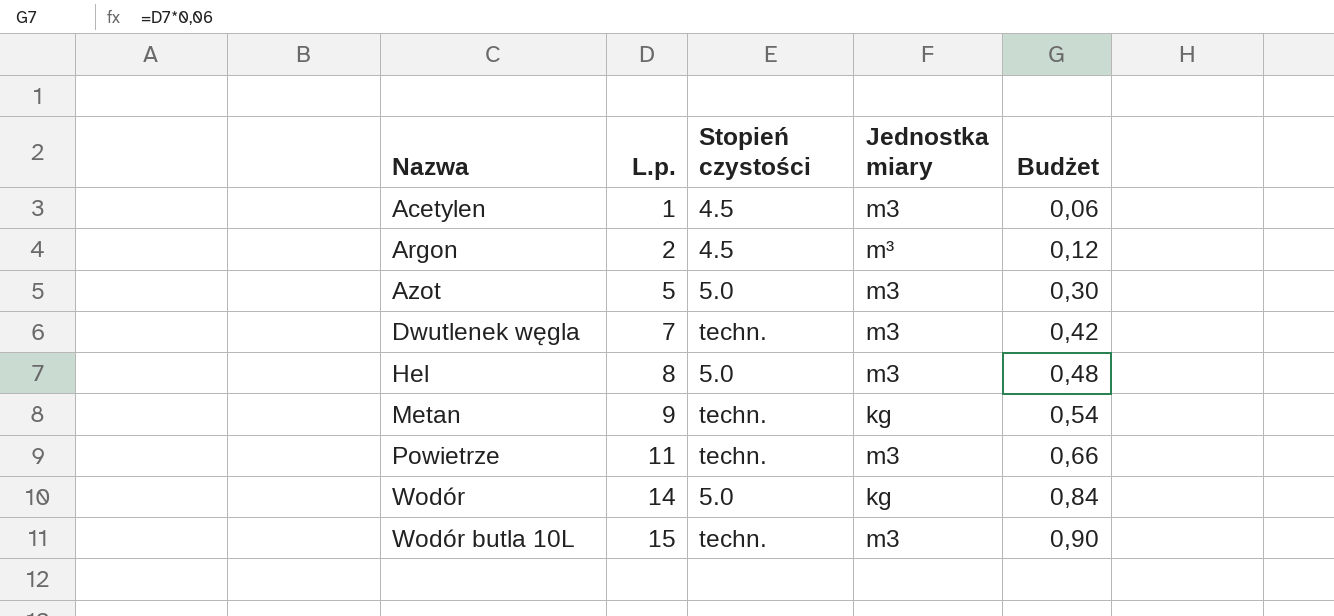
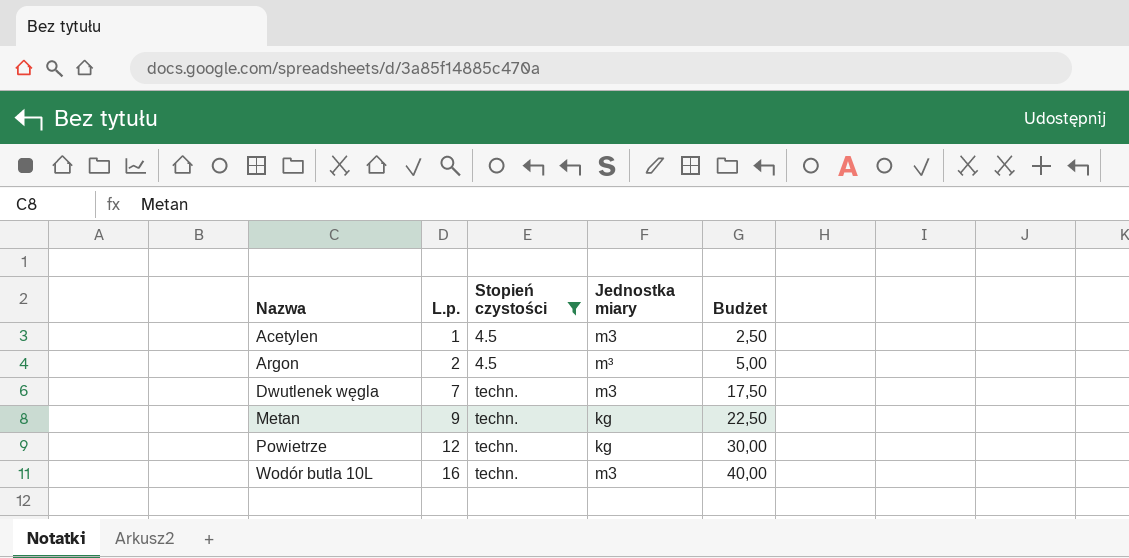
filter: none -> Stopień czystości != 5.0
column Budżet | formula: [L.p.] * 0,06 -> [L.p.] * 2,5
Powietrze | L.p.: 11 -> 12
Powietrze | Jednostka miary: m3 -> kg
Wodór butla 10L | L.p.: 15 -> 16

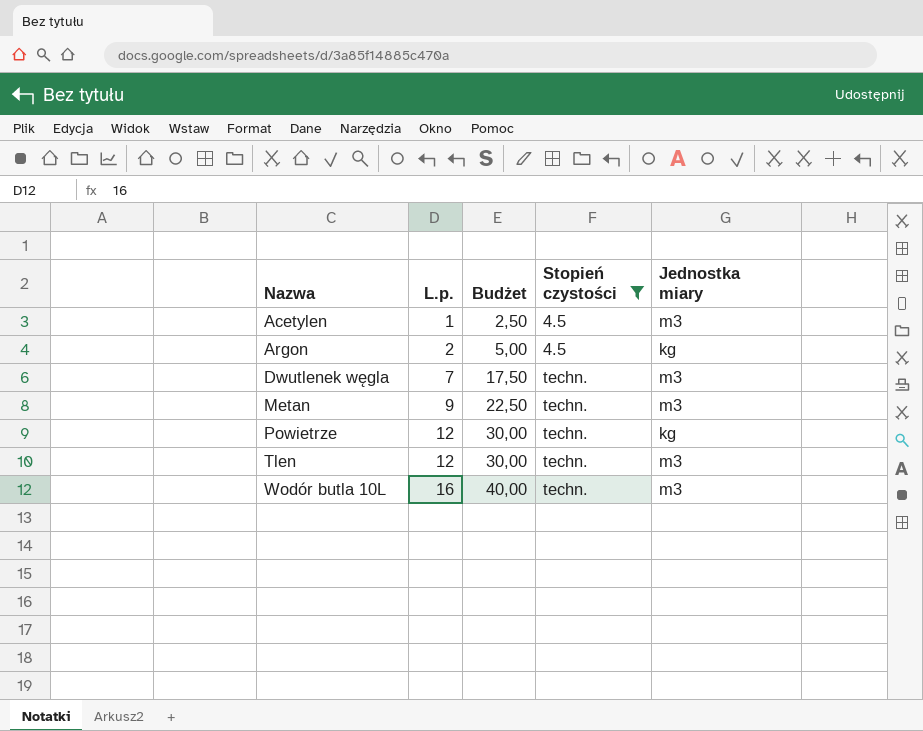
column Budżet | position: 5 -> 3
Argon | Jednostka miary: m³ -> kg
Metan | Jednostka miary: kg -> m3
row Tlen: none -> 12 | 30,00 | techn. | m3

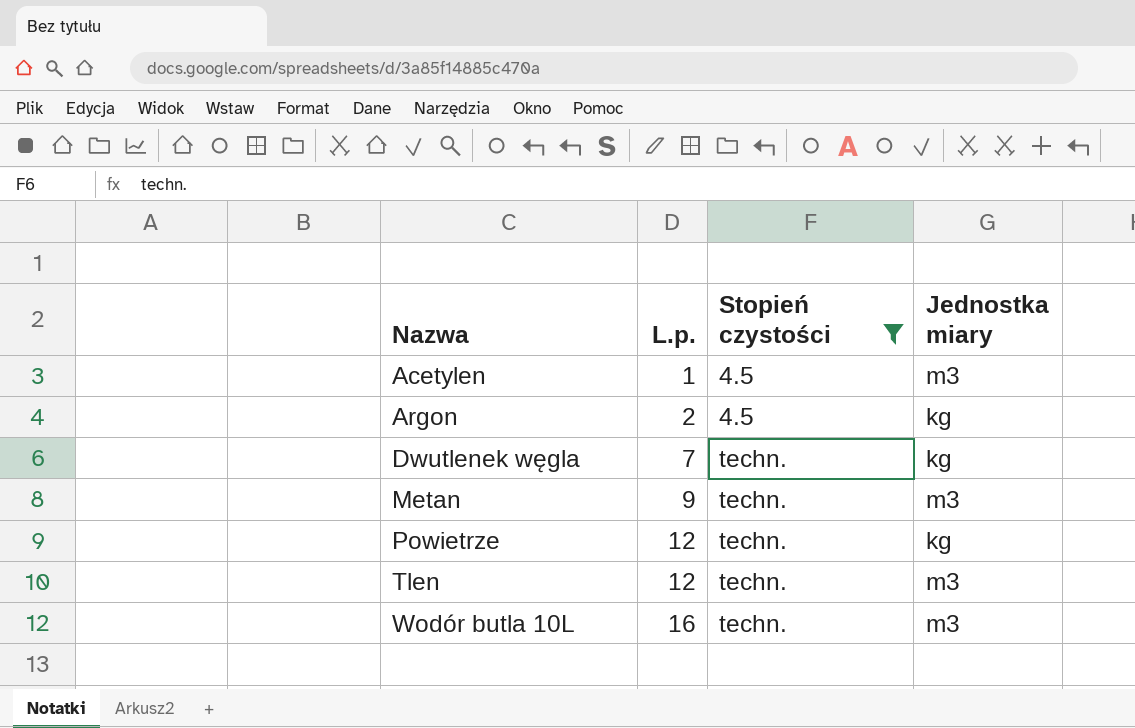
column Budżet | formula: [L.p.] * 2,5 -> none
Dwutlenek węgla | Jednostka miary: m3 -> kg

